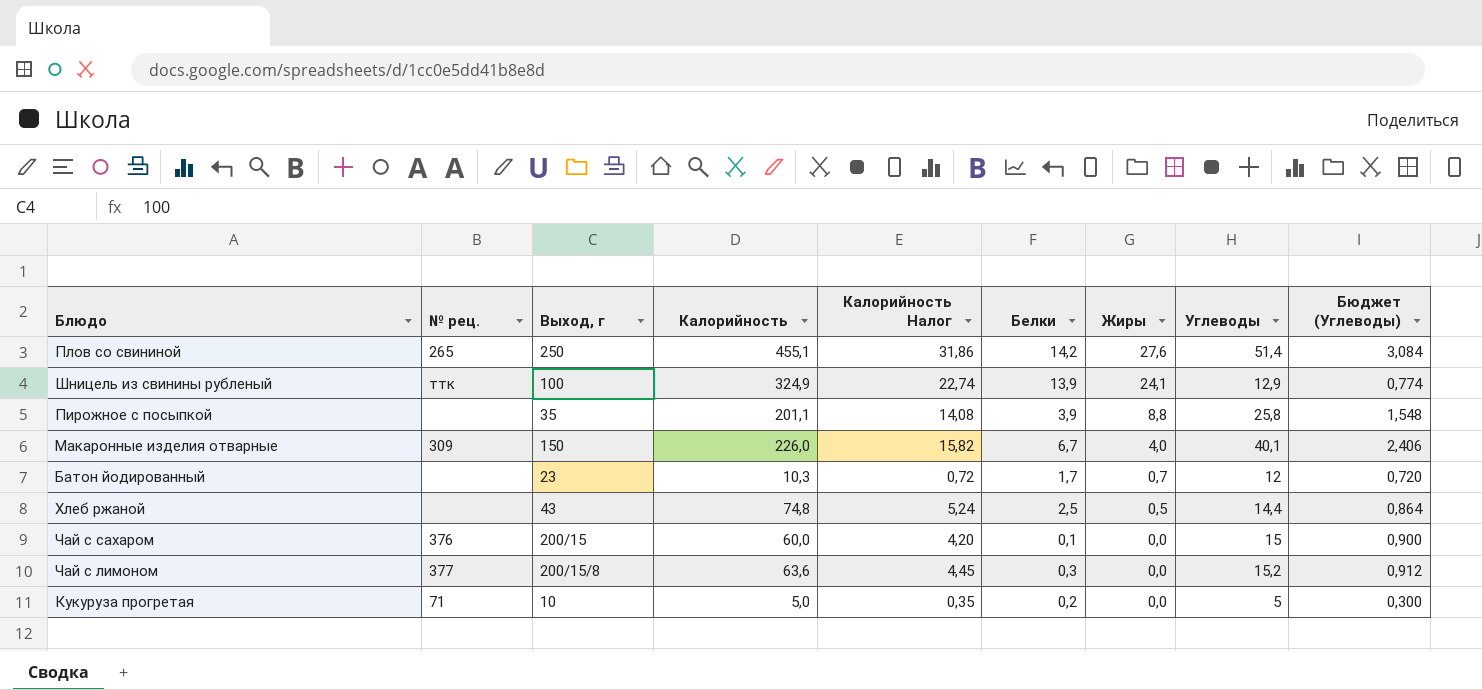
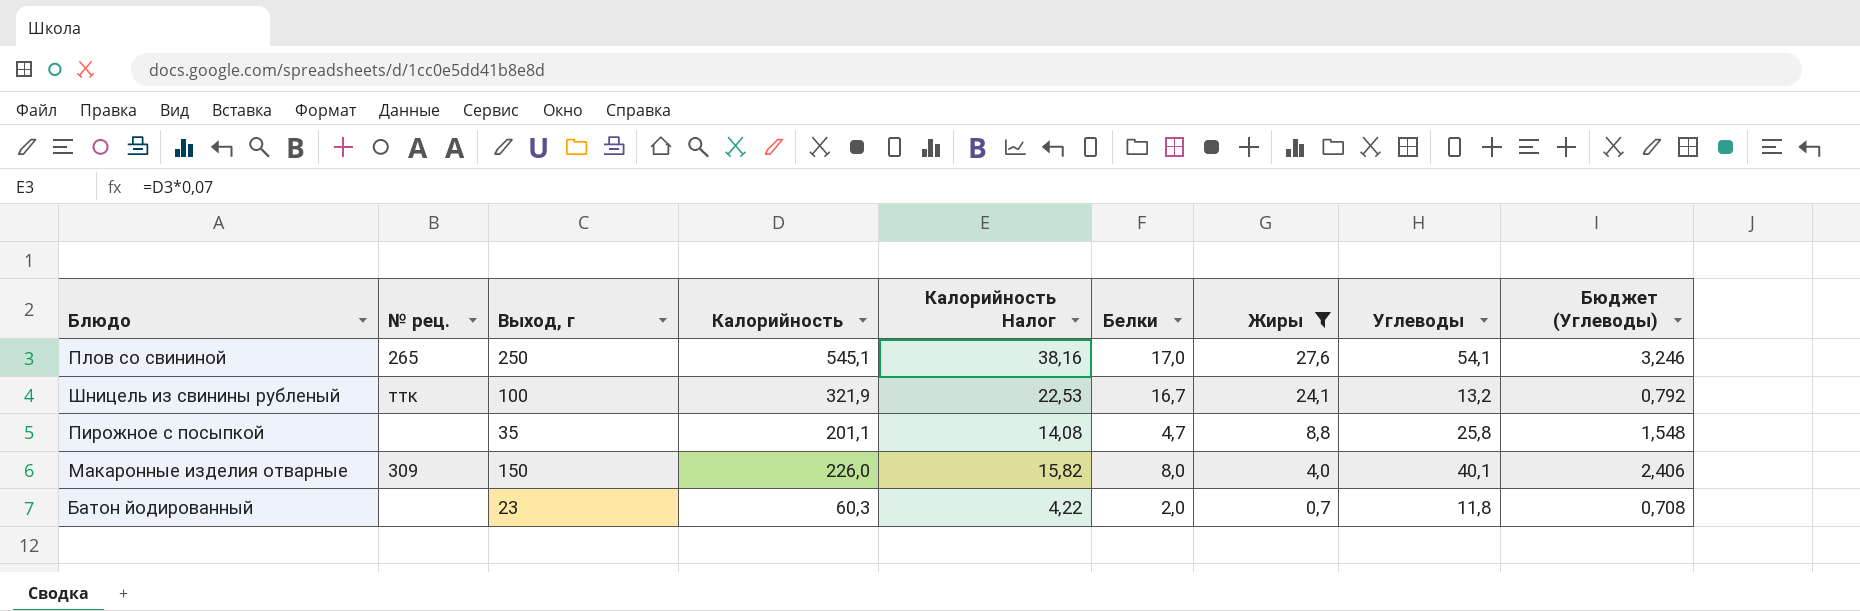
filter: none -> Жиры >= 0,7
Плов со свининой | Калорийность: 455,1 -> 545,1
Плов со свининой | Калорийность Налог: 31,86 -> 38,16
Плов со свининой | Белки: 14,2 -> 17,0
Плов со свининой | Углеводы: 51,4 -> 54,1
Плов со свининой | Бюджет (Углеводы): 3,084 -> 3,246
Шницель из свинины рубленый | Калорийность: 324,9 -> 321,9
Шницель из свинины рубленый | Калорийность Налог: 22,74 -> 22,53
Шницель из свинины рубленый | Белки: 13,9 -> 16,7
Шницель из свинины рубленый | Углеводы: 12,9 -> 13,2
Шницель из свинины рубленый | Бюджет (Углеводы): 0,774 -> 0,792
Пирожное с посыпкой | Белки: 3,9 -> 4,7
Макаронные изделия отварные | Белки: 6,7 -> 8,0
Батон йодированный | Калорийность: 10,3 -> 60,3
Батон йодированный | Калорийность Налог: 0,72 -> 4,22
Батон йодированный | Белки: 1,7 -> 2,0
Батон йодированный | Углеводы: 12 -> 11,8
Батон йодированный | Бюджет (Углеводы): 0,720 -> 0,708

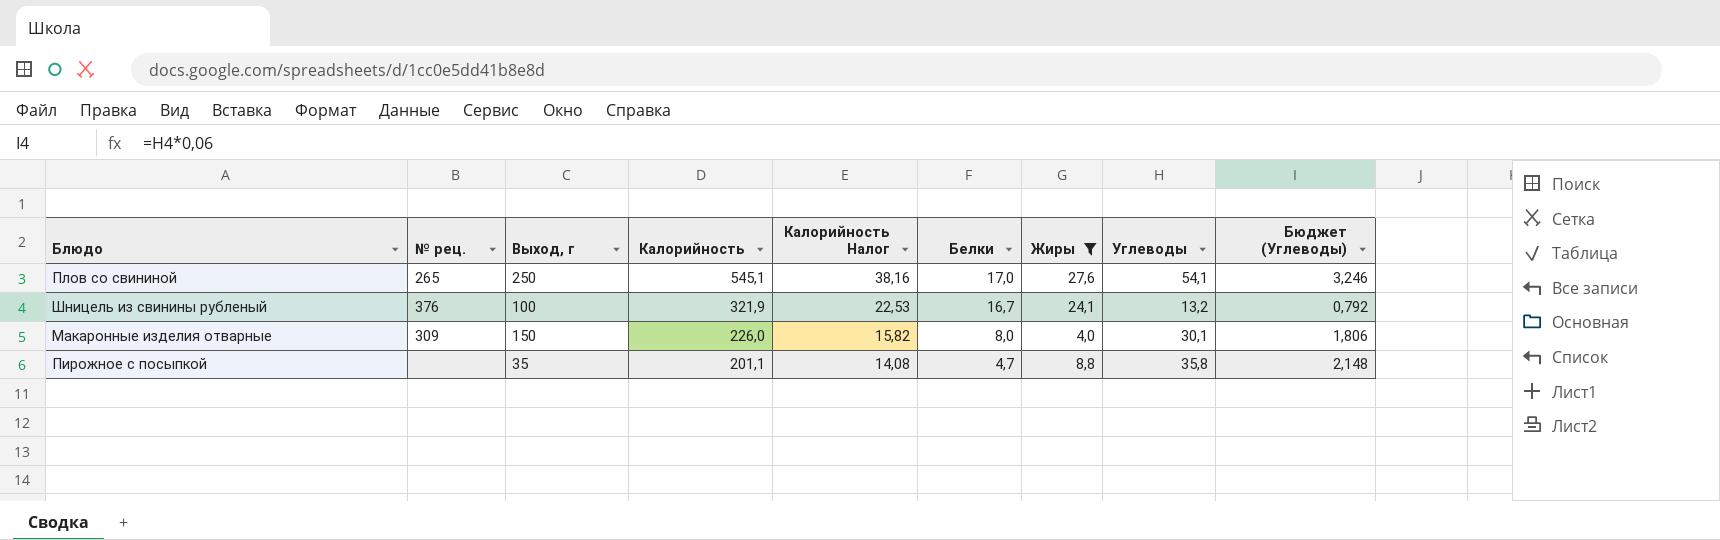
row order: Жиры descending -> Калорийность descending
row Батон йодированный: none | 23 | 60,3 | 4,22 | 2,0 | 0,7 | 11,8 | 0,708 -> none
Шницель из свинины рубленый | № рец.: ттк -> 376
Макаронные изделия отварные | Углеводы: 40,1 -> 30,1
Макаронные изделия отварные | Бюджет (Углеводы): 2,406 -> 1,806
Пирожное с посыпкой | Углеводы: 25,8 -> 35,8
Пирожное с посыпкой | Бюджет (Углеводы): 1,548 -> 2,148

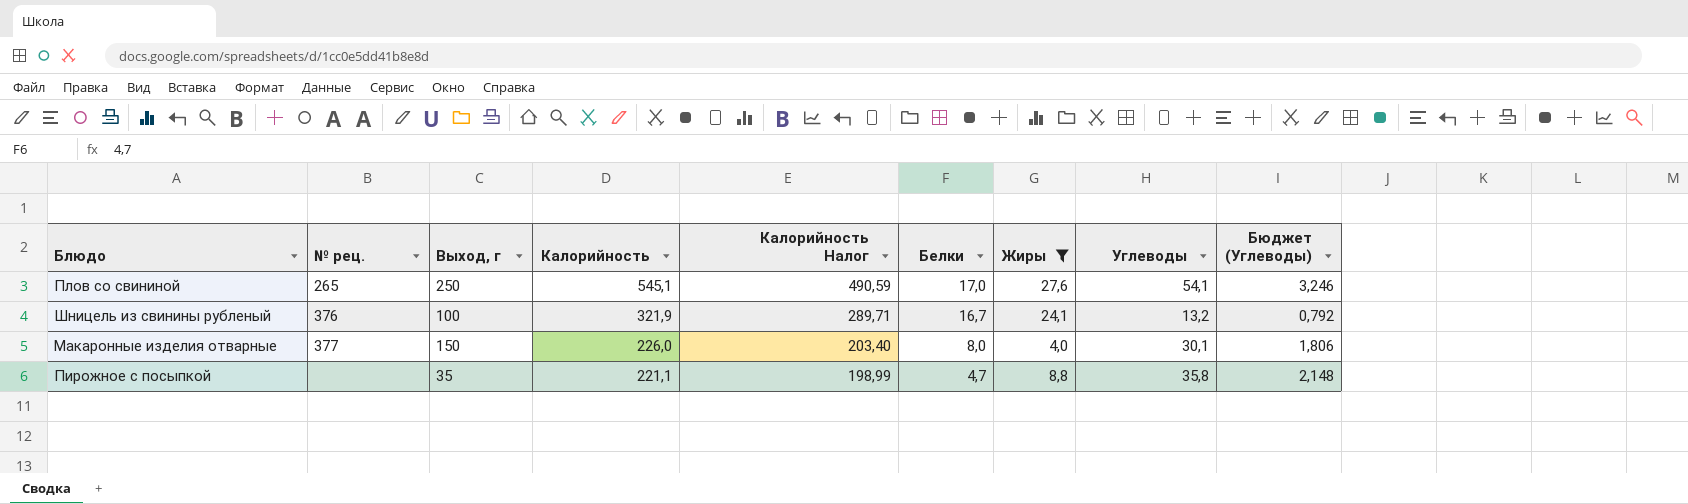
column Калорийность Налог | formula: [Калорийность] * 0,07 -> [Калорийность] * 0,9
Макаронные изделия отварные | № рец.: 309 -> 377
Пирожное с посыпкой | Калорийность: 201,1 -> 221,1

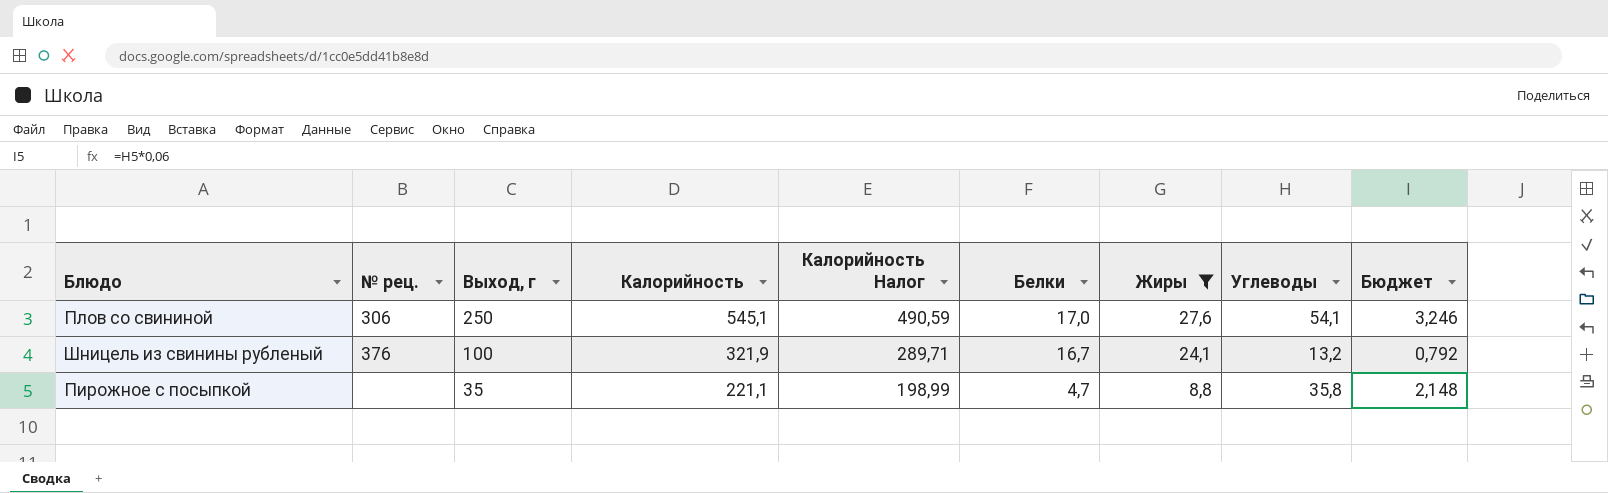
column name: Бюджет (Углеводы) -> Бюджет
row Макаронные изделия отварные: 377 | 150 | 226,0 | 203,40 | 8,0 | 4,0 | 30,1 | 1,806 -> none
Плов со свининой | № рец.: 265 -> 306

